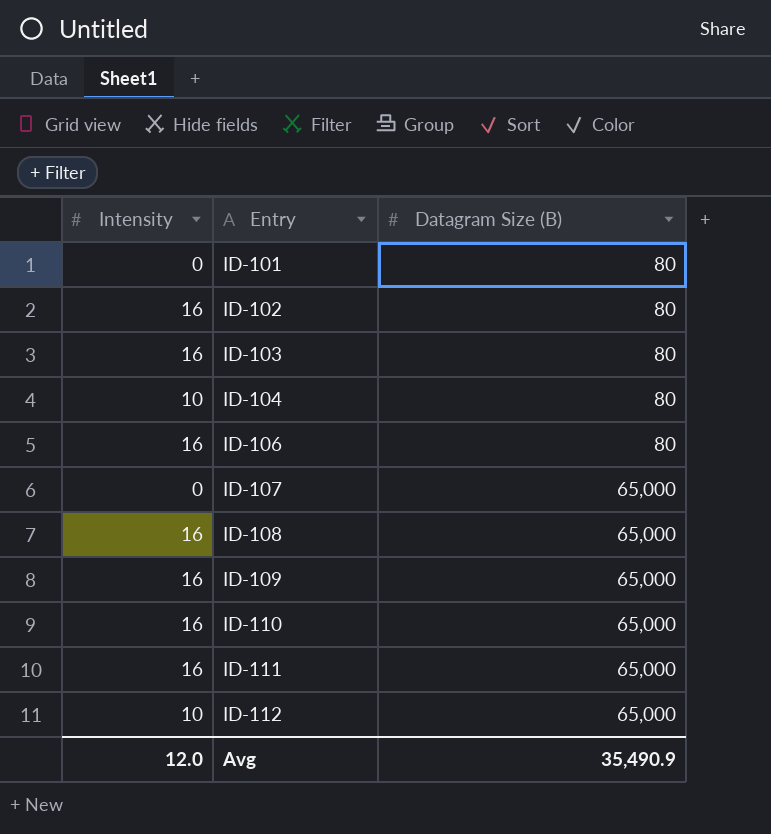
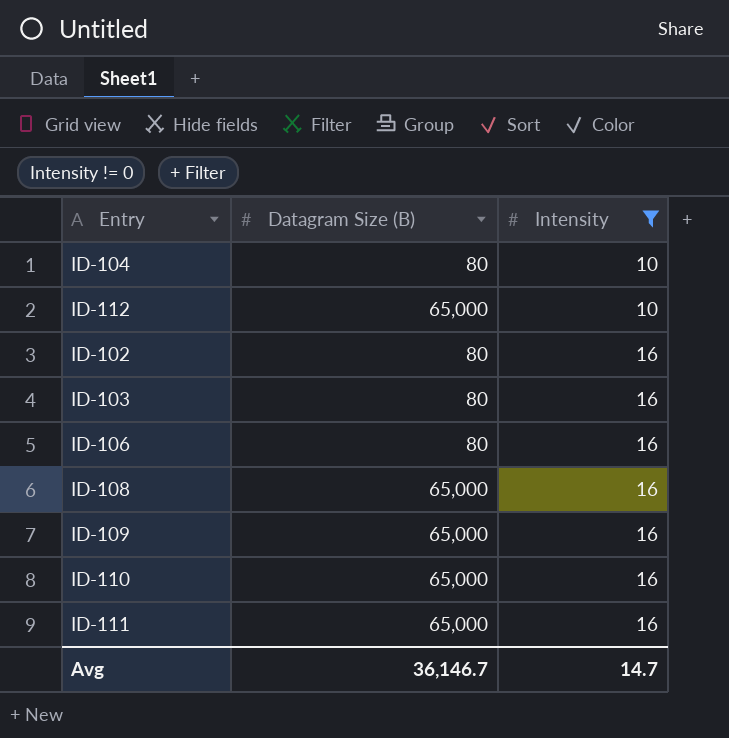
filter: none -> Intensity != 0
row order: Entry ascending -> Intensity ascending
column Intensity | position: 1 -> 3
Avg | Datagram Size (B): 35,490.9 -> 36,146.7
Avg | Intensity: 12.0 -> 14.7

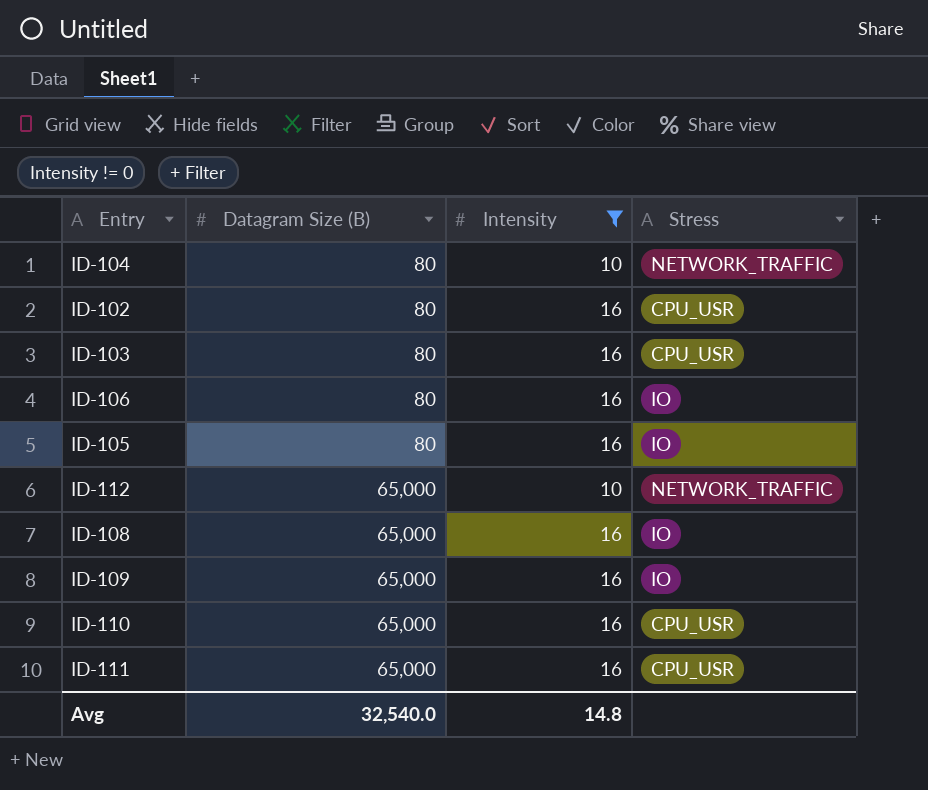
row order: Intensity ascending -> Datagram Size (B) ascending
column Stress | position: none -> 4
row ID-105: none -> 80 | 16 | IO
Avg | Datagram Size (B): 36,146.7 -> 32,540.0
Avg | Intensity: 14.7 -> 14.8

